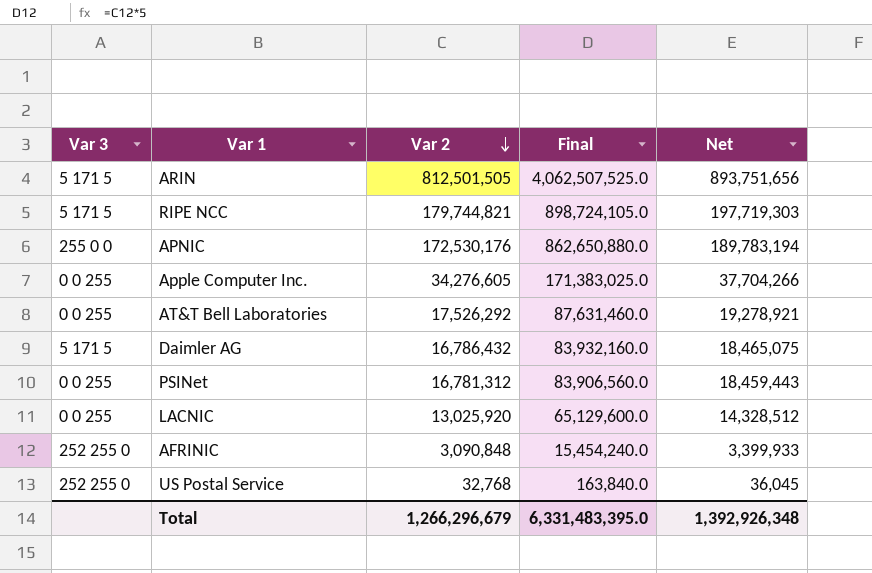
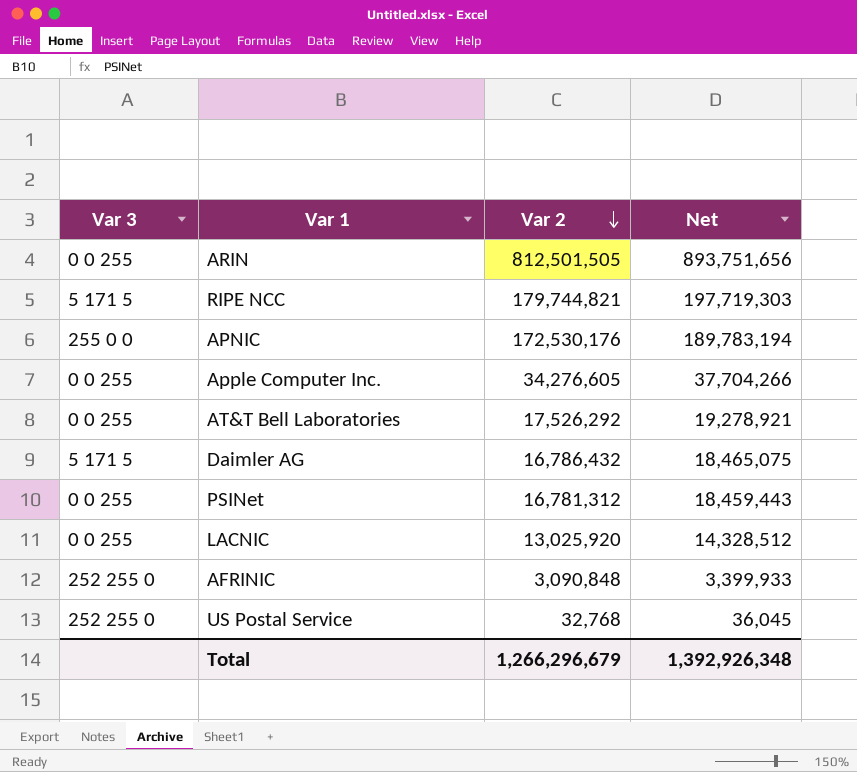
column Final | formula: [Var 2] * 5 -> none
ARIN | Var 3: 5 171 5 -> 0 0 255

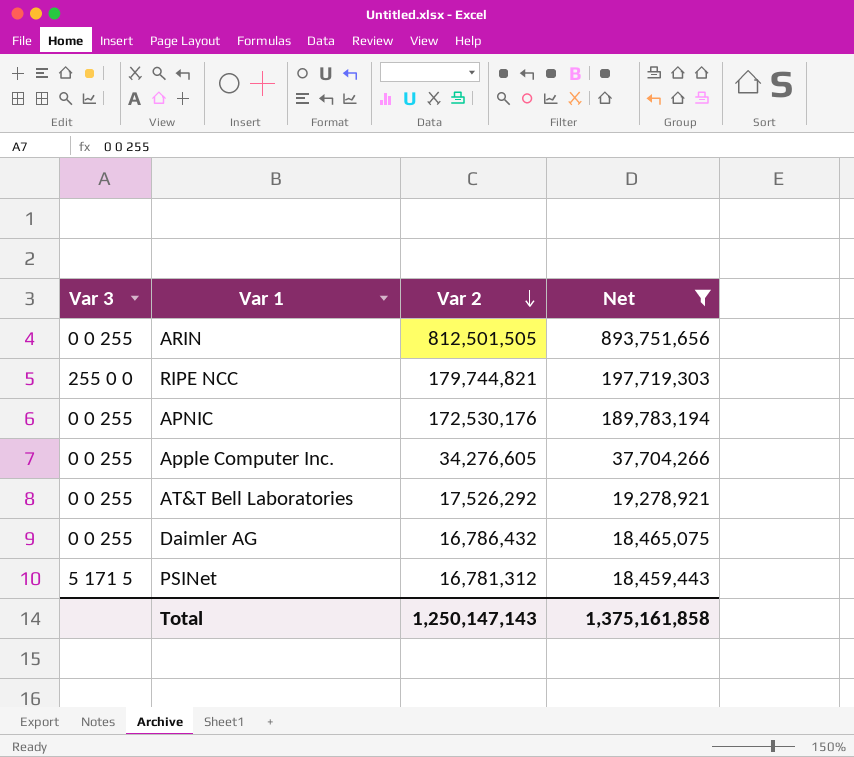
filter: none -> Net >= 18,459,443
RIPE NCC | Var 3: 5 171 5 -> 255 0 0
APNIC | Var 3: 255 0 0 -> 0 0 255
Daimler AG | Var 3: 5 171 5 -> 0 0 255
PSINet | Var 3: 0 0 255 -> 5 171 5
Total | Var 2: 1,266,296,679 -> 1,250,147,143
Total | Net: 1,392,926,348 -> 1,375,161,858

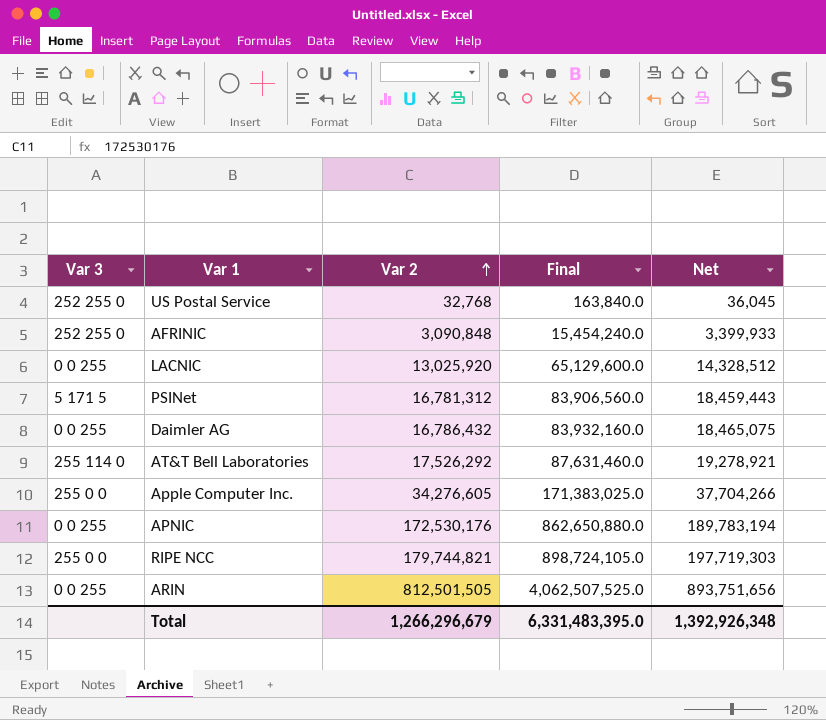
filter: Net >= 18,459,443 -> none
row order: Var 2 descending -> Var 2 ascending
column Final | formula: none -> [Var 2] * 5
AT&T Bell Laboratories | Var 3: 0 0 255 -> 255 114 0
Apple Computer Inc. | Var 3: 0 0 255 -> 255 0 0
Total | Var 2: 1,250,147,143 -> 1,266,296,679
Total | Net: 1,375,161,858 -> 1,392,926,348

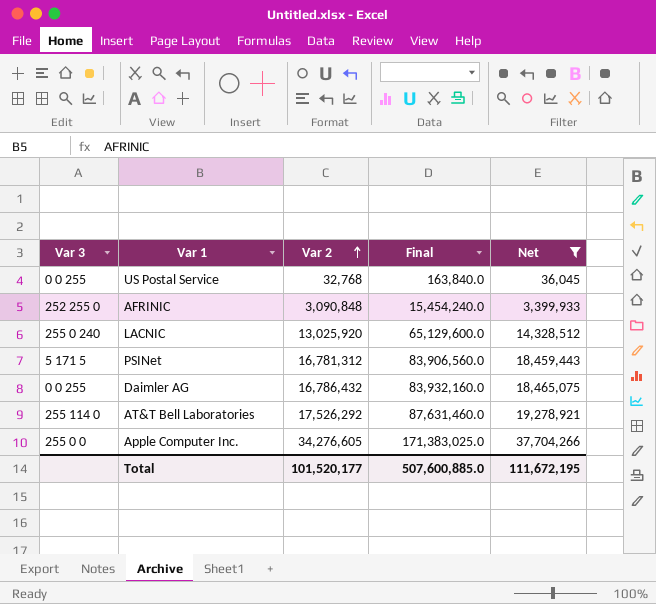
filter: none -> Net <= 37,704,266
US Postal Service | Var 3: 252 255 0 -> 0 0 255
LACNIC | Var 3: 0 0 255 -> 255 0 240
Total | Var 2: 1,266,296,679 -> 101,520,177
Total | Final: 6,331,483,395.0 -> 507,600,885.0
Total | Net: 1,392,926,348 -> 111,672,195

